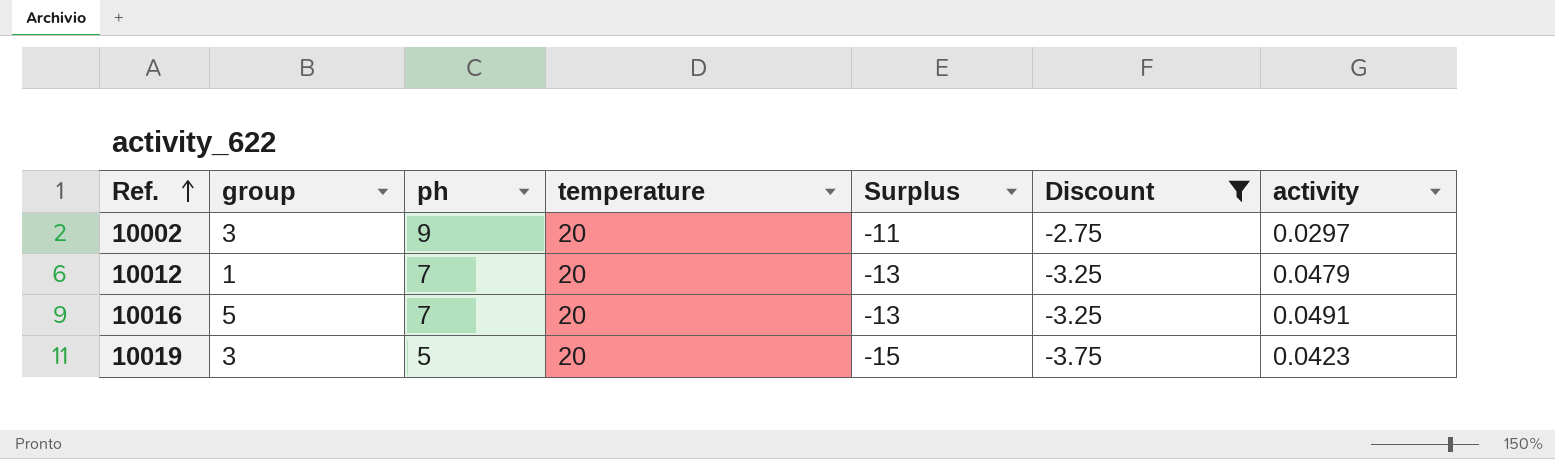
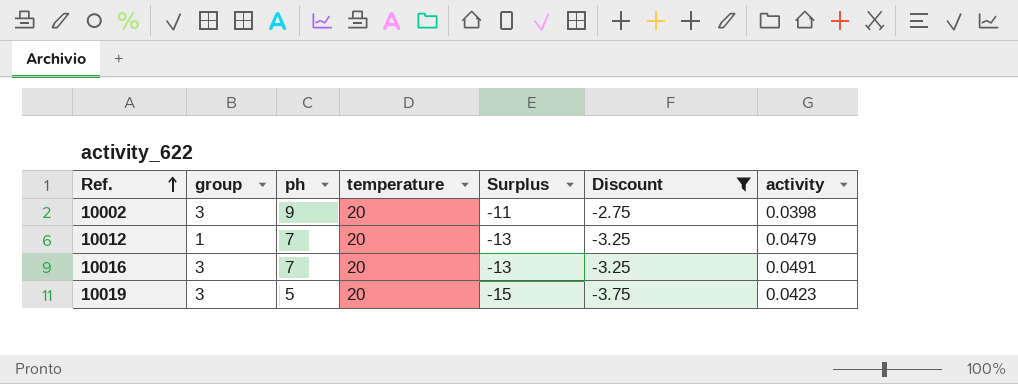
10002 | activity: 0.0297 -> 0.0398
10016 | group: 5 -> 3

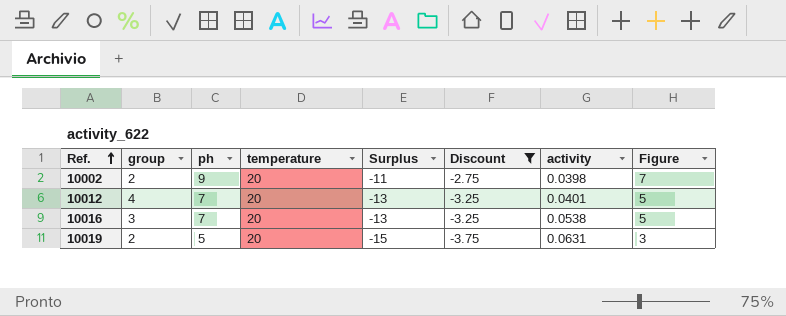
column Figure | formula: none -> [ph] - 2
10002 | group: 3 -> 2
10012 | group: 1 -> 4
10012 | activity: 0.0479 -> 0.0401
10016 | activity: 0.0491 -> 0.0538
10019 | group: 3 -> 2
10019 | activity: 0.0423 -> 0.0631

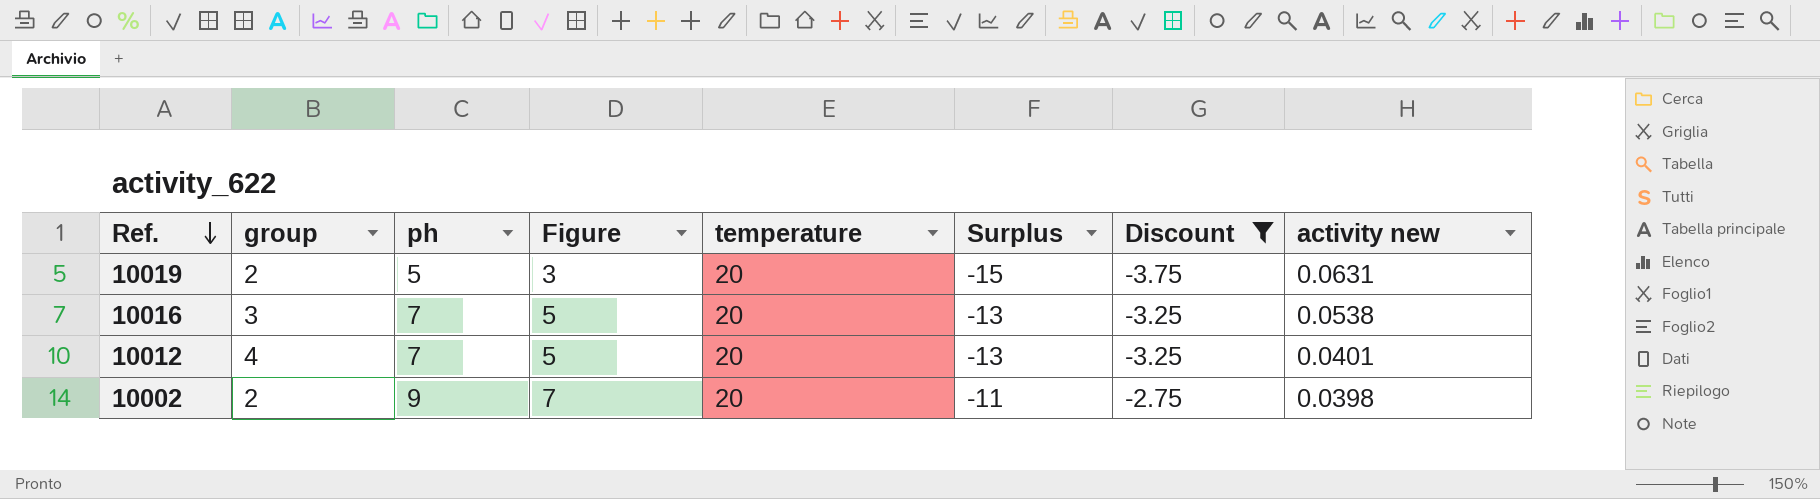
row order: Ref. ascending -> Ref. descending
column Figure | position: 8 -> 4
column name: activity -> activity new

